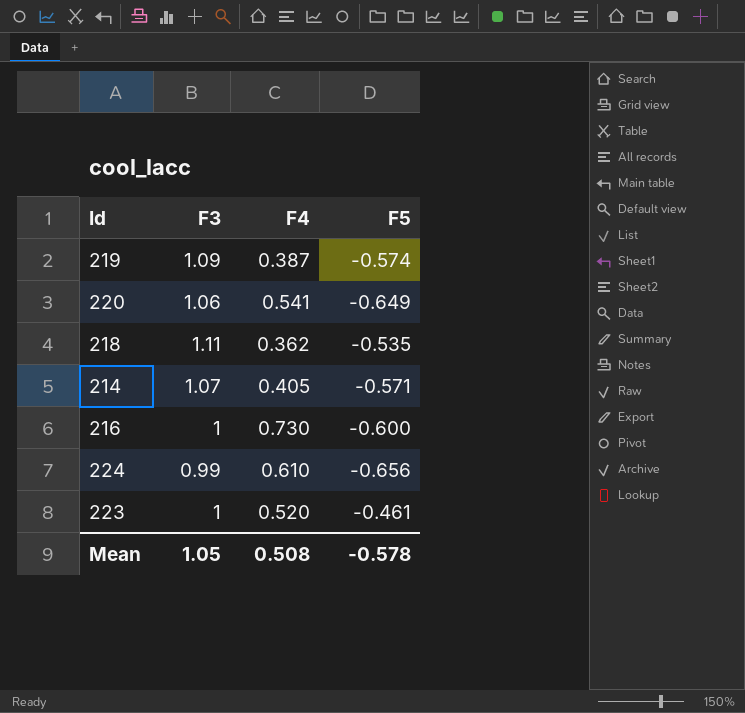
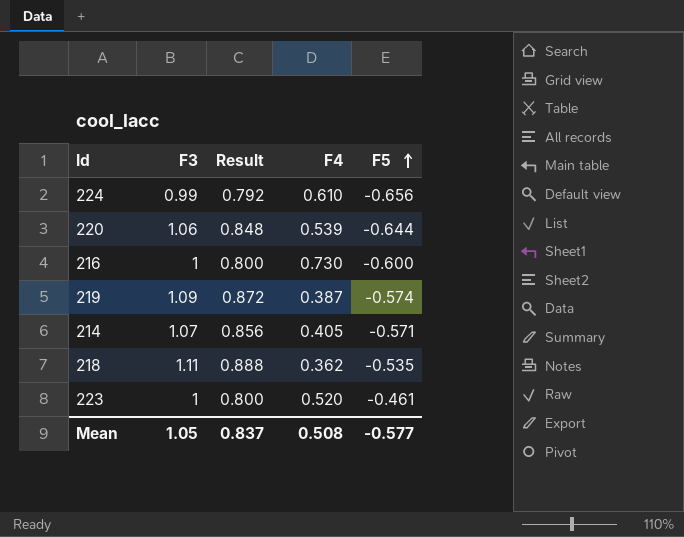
row order: none -> F5 ascending
column Result | formula: none -> [F3] * 0.8
220 | F4: 0.541 -> 0.539
220 | F5: -0.649 -> -0.644
Mean | F5: -0.578 -> -0.577

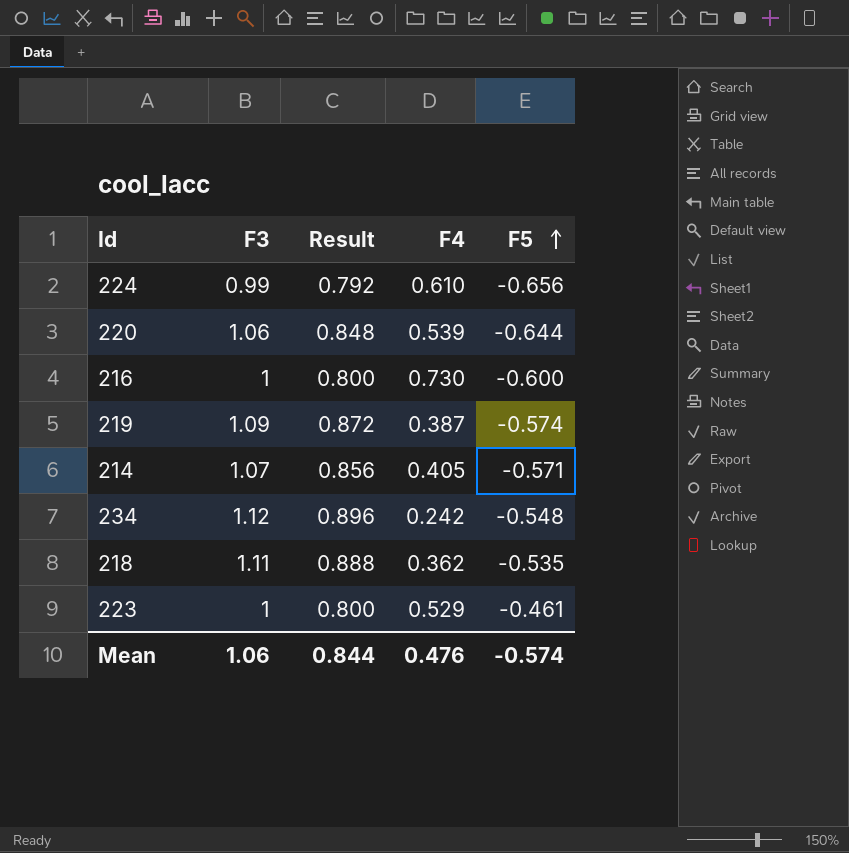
row 234: none -> 1.12 | 0.896 | 0.242 | -0.548
223 | F4: 0.520 -> 0.529
Mean | F3: 1.05 -> 1.06
Mean | Result: 0.837 -> 0.844
Mean | F4: 0.508 -> 0.476
Mean | F5: -0.577 -> -0.574

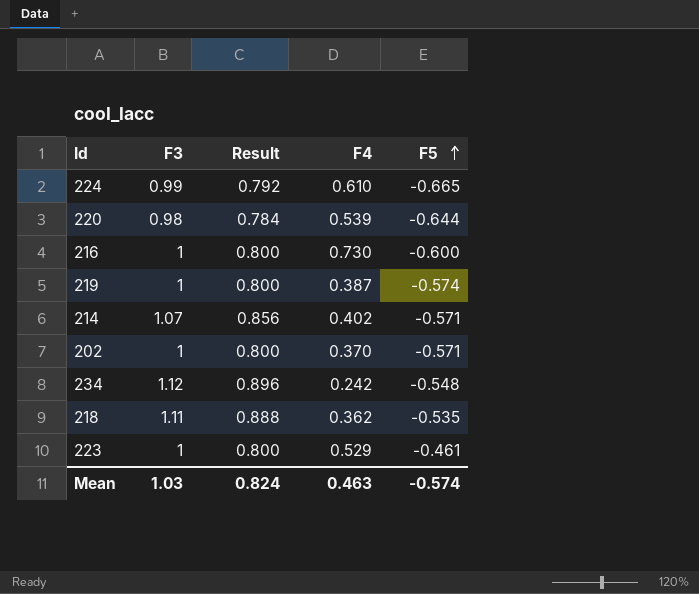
224 | F5: -0.656 -> -0.665
220 | F3: 1.06 -> 0.98
220 | Result: 0.848 -> 0.784
219 | F3: 1.09 -> 1
219 | Result: 0.872 -> 0.800
214 | F4: 0.405 -> 0.402
row 202: none -> 1 | 0.800 | 0.370 | -0.571
Mean | F3: 1.06 -> 1.03
Mean | Result: 0.844 -> 0.824
Mean | F4: 0.476 -> 0.463

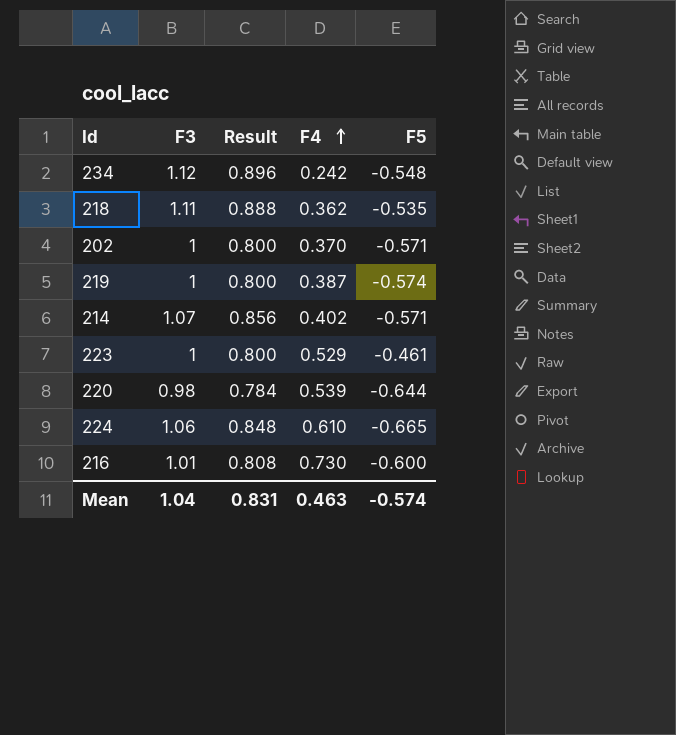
row order: F5 ascending -> F4 ascending
224 | F3: 0.99 -> 1.06
224 | Result: 0.792 -> 0.848
216 | F3: 1 -> 1.01
216 | Result: 0.800 -> 0.808
Mean | F3: 1.03 -> 1.04
Mean | Result: 0.824 -> 0.831

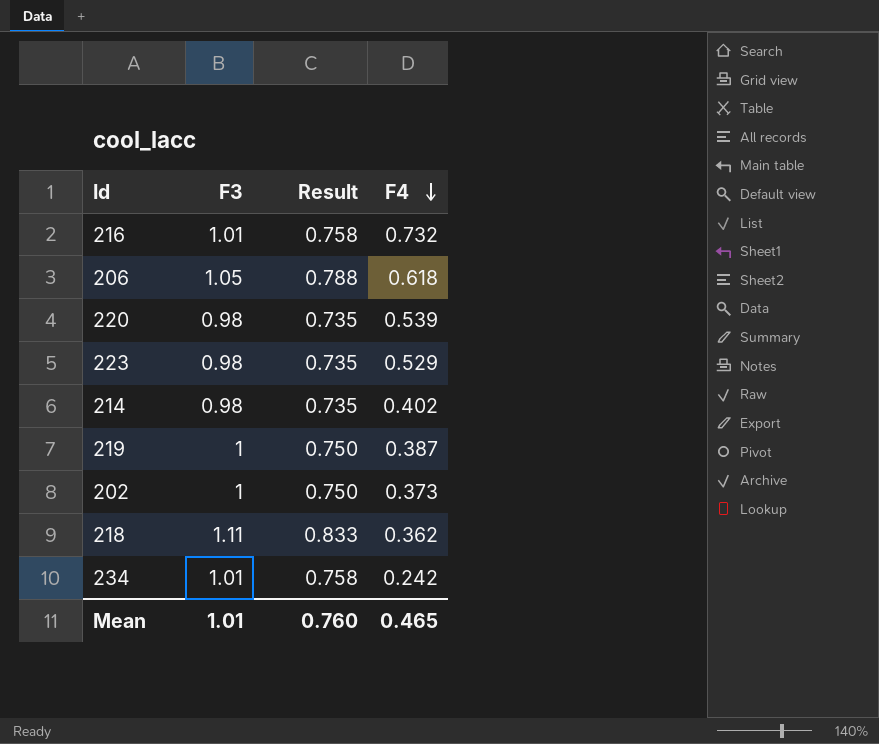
row order: F4 ascending -> F4 descending
column F5 | position: 5 -> none
column Result | formula: [F3] * 0.8 -> [F3] * 0.75
row 224: 1.06 | 0.848 | 0.610 | -0.665 -> none
216 | F4: 0.730 -> 0.732
row 206: none -> 1.05 | 0.788 | 0.618
223 | F3: 1 -> 0.98
214 | F3: 1.07 -> 0.98
202 | F4: 0.370 -> 0.373
234 | F3: 1.12 -> 1.01
Mean | F3: 1.04 -> 1.01
Mean | Result: 0.831 -> 0.760
Mean | F4: 0.463 -> 0.465

